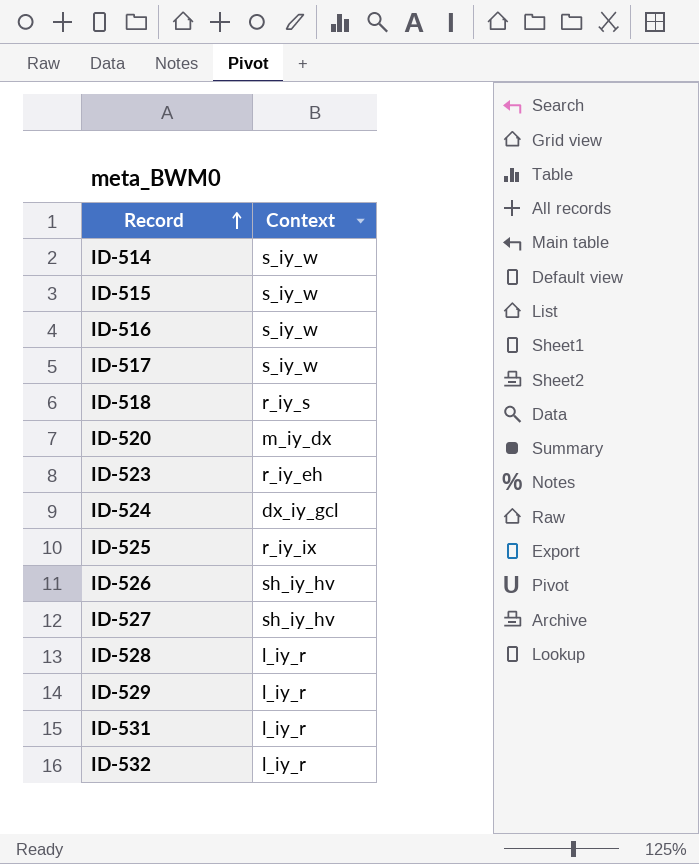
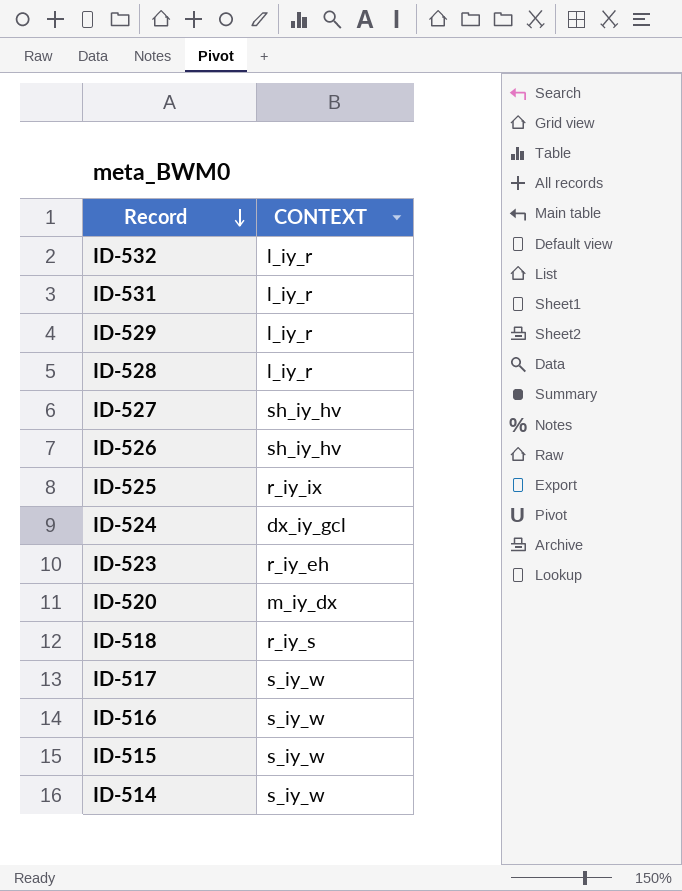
row order: Record ascending -> Record descending
column name: Context -> CONTEXT

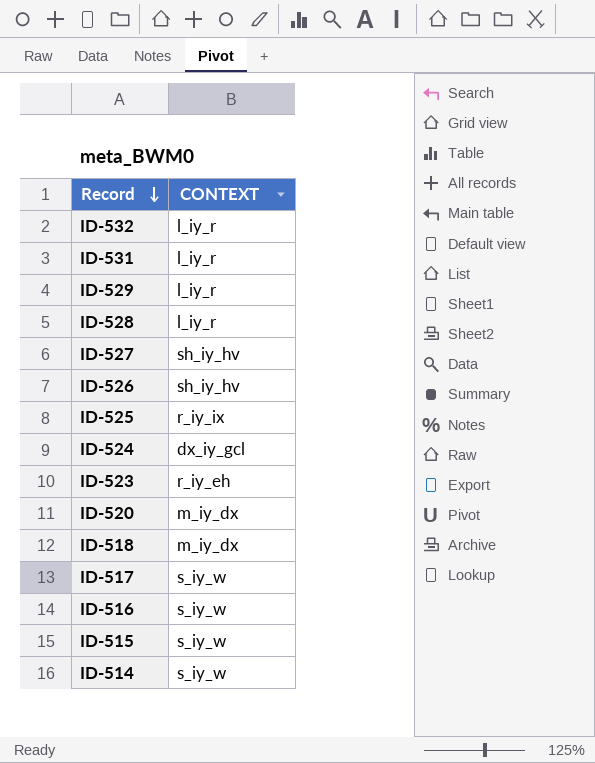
ID-518 | CONTEXT: r_iy_s -> m_iy_dx

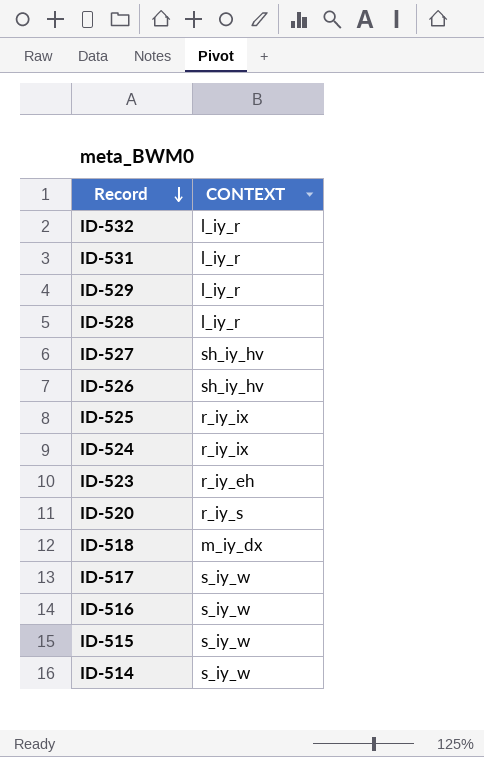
ID-524 | CONTEXT: dx_iy_gcl -> r_iy_ix
ID-520 | CONTEXT: m_iy_dx -> r_iy_s

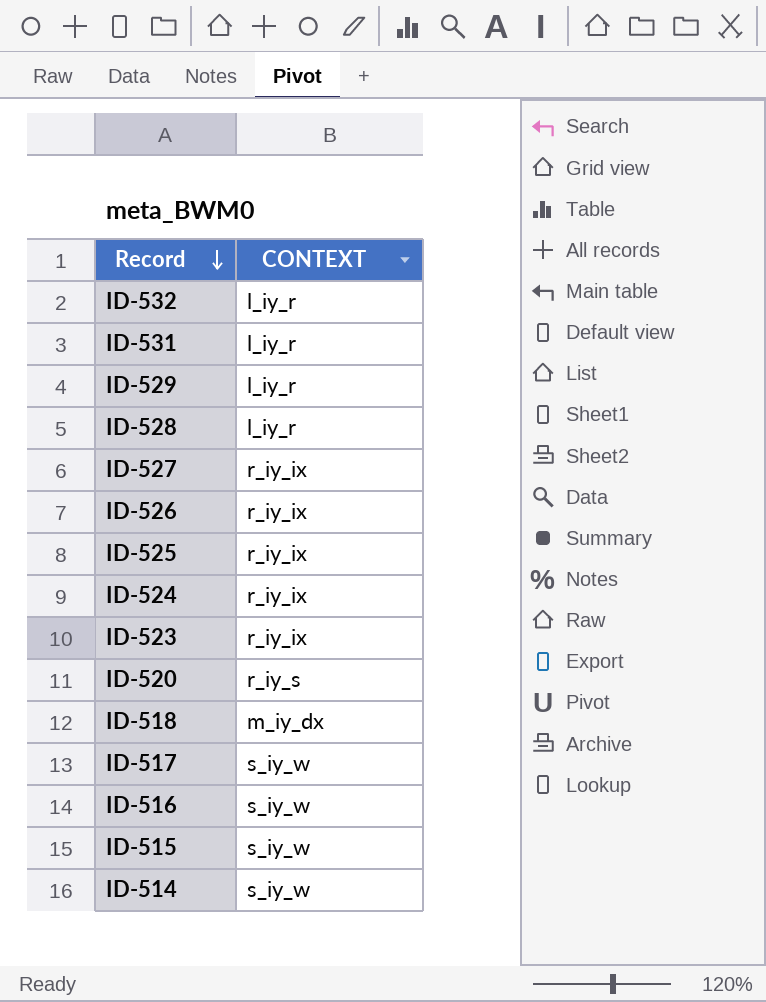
ID-527 | CONTEXT: sh_iy_hv -> r_iy_ix
ID-526 | CONTEXT: sh_iy_hv -> r_iy_ix
ID-523 | CONTEXT: r_iy_eh -> r_iy_ix

